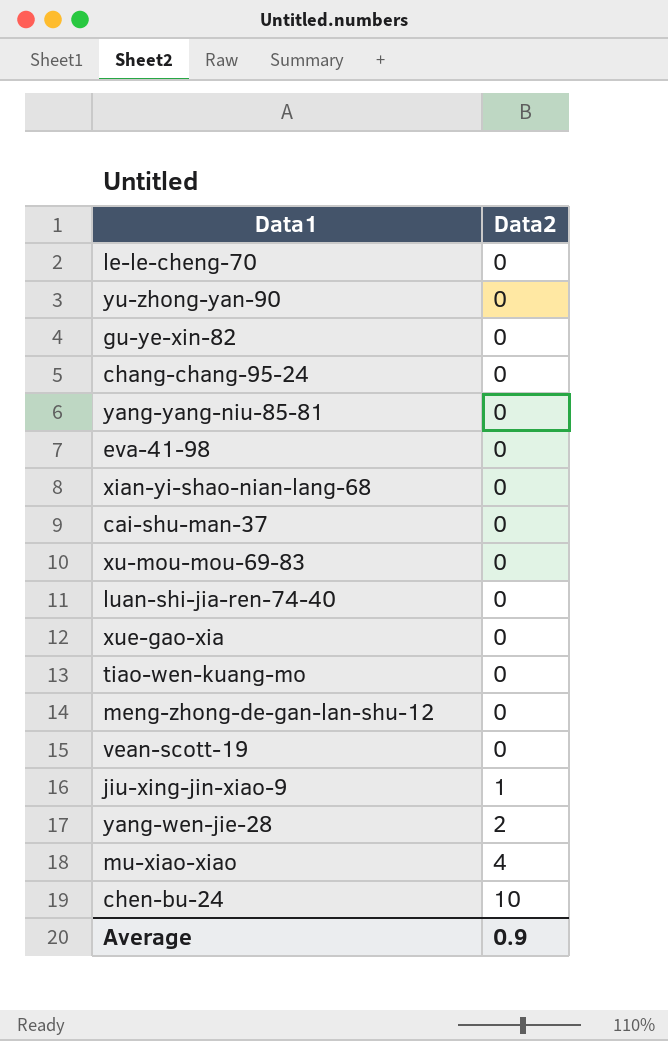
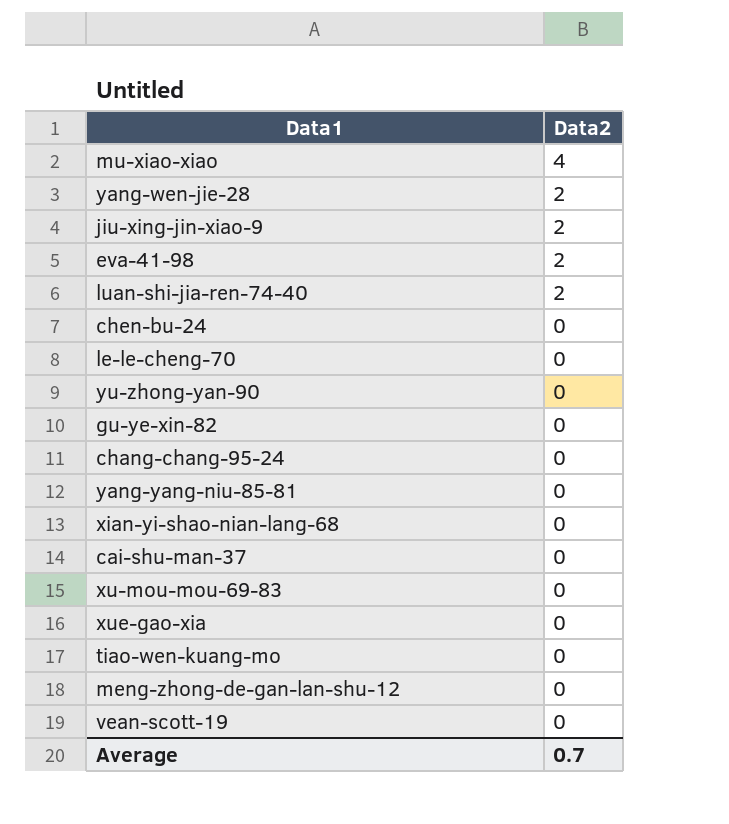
row order: Data2 ascending -> Data2 descending
jiu-xing-jin-xiao-9 | Data2: 1 -> 2
eva-41-98 | Data2: 0 -> 2
luan-shi-jia-ren-74-40 | Data2: 0 -> 2
chen-bu-24 | Data2: 10 -> 0
Average | Data2: 0.9 -> 0.7

